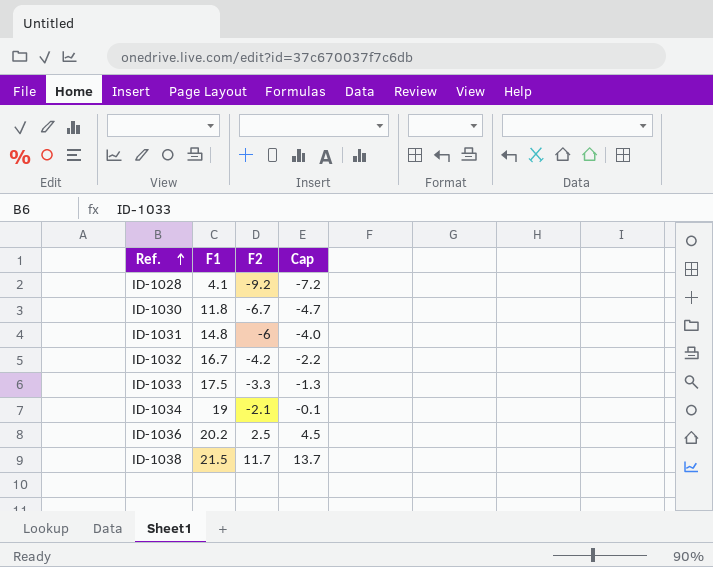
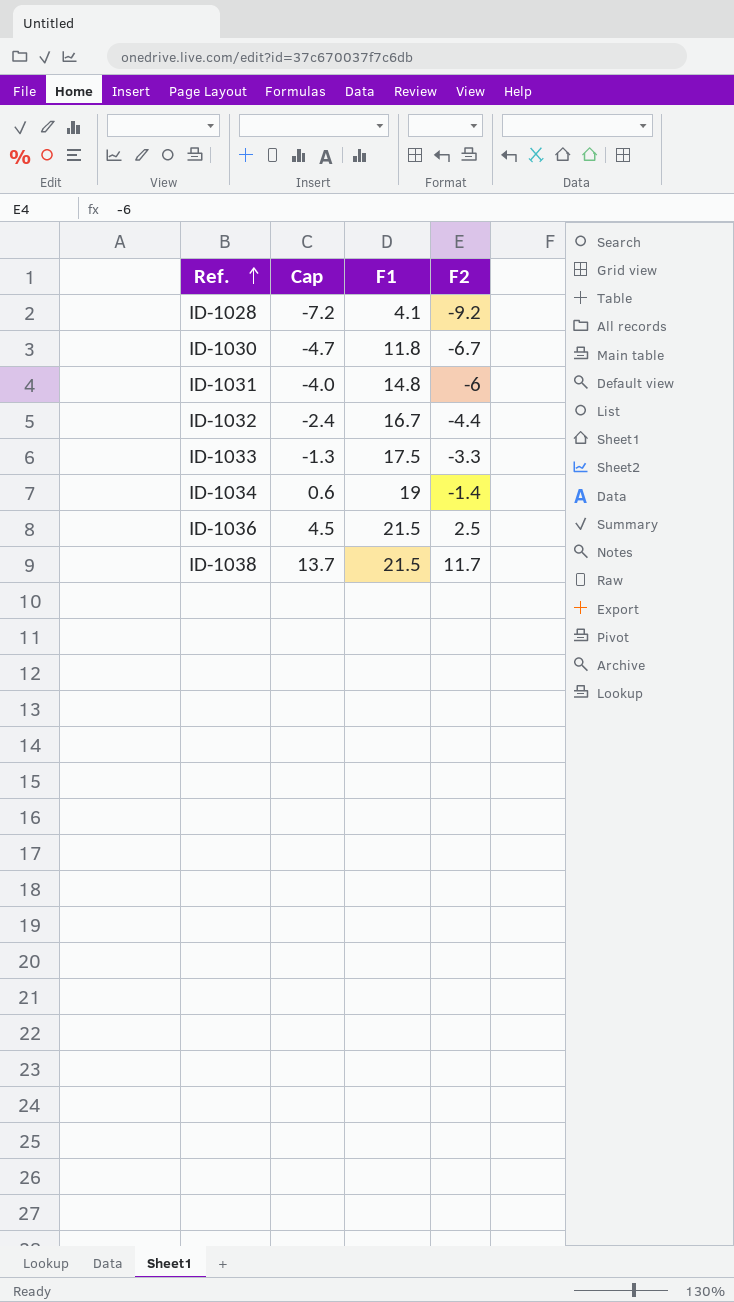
column Cap | position: 4 -> 2
ID-1032 | Cap: -2.2 -> -2.4
ID-1032 | F2: -4.2 -> -4.4
ID-1034 | Cap: -0.1 -> 0.6
ID-1034 | F2: -2.1 -> -1.4
ID-1036 | F1: 20.2 -> 21.5

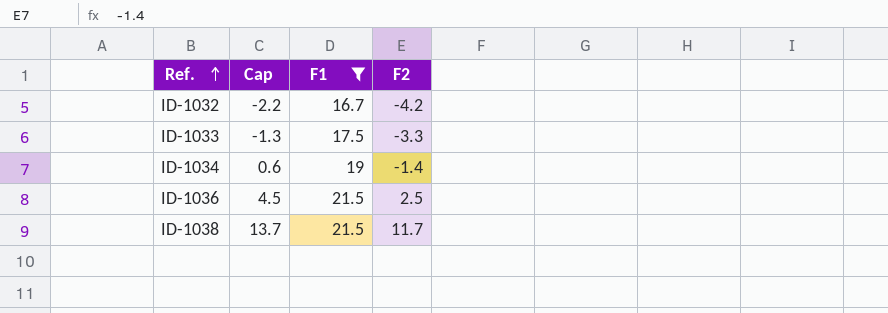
filter: none -> F1 >= 16.7
ID-1032 | Cap: -2.4 -> -2.2
ID-1032 | F2: -4.4 -> -4.2

